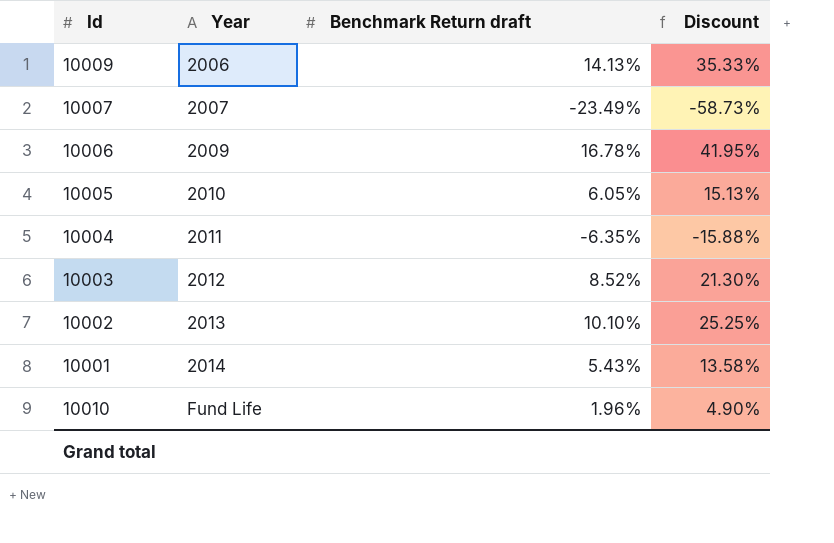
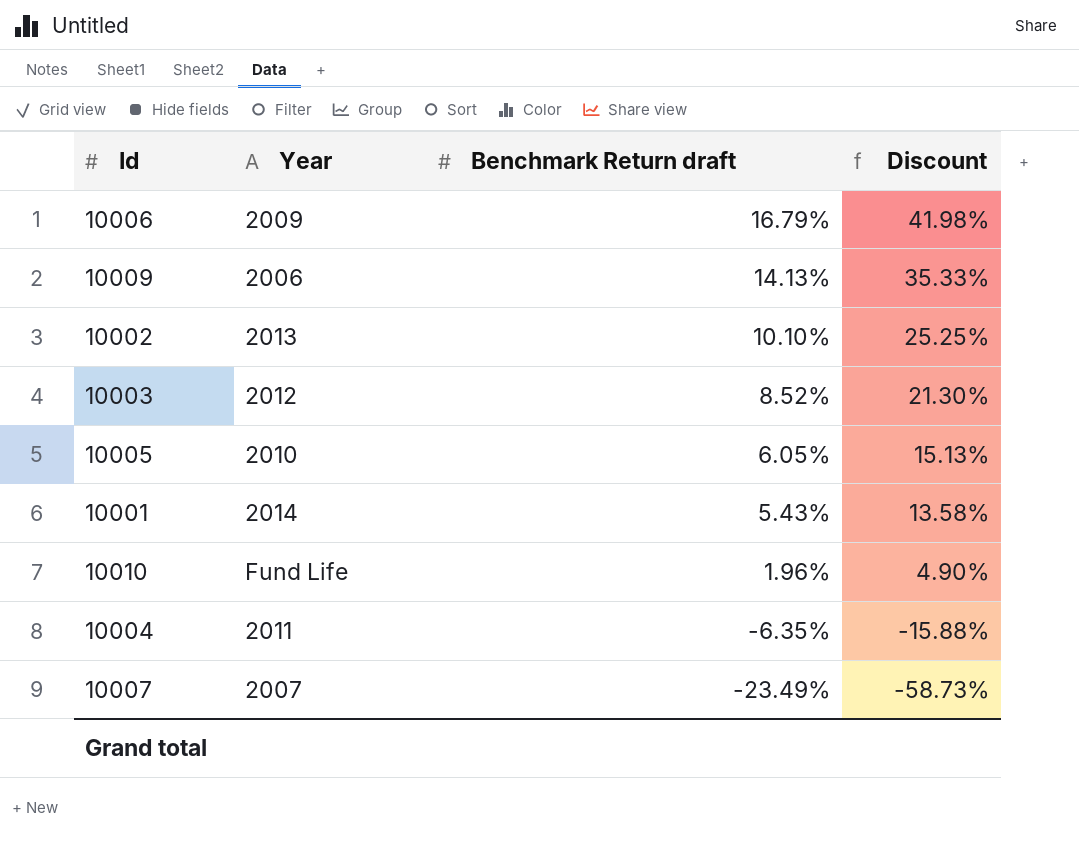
row order: Year ascending -> Benchmark Return draft descending
10006 | Benchmark Return draft: 16.78% -> 16.79%
10006 | Discount: 41.95% -> 41.98%

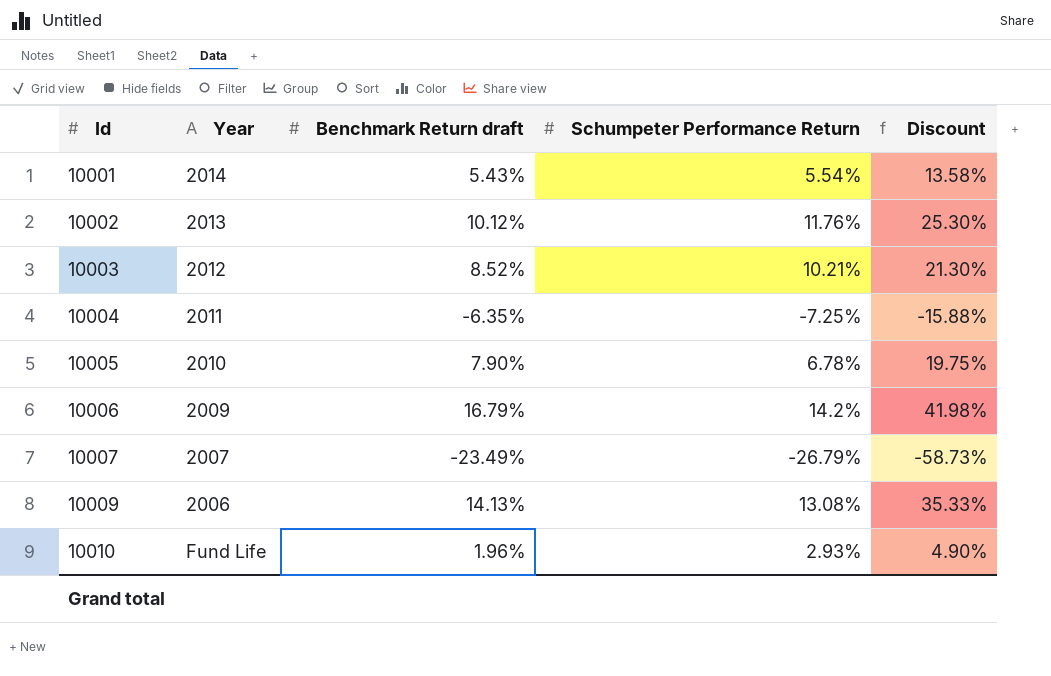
row order: Benchmark Return draft descending -> Id ascending
column Schumpeter Performance Return | position: none -> 4
10002 | Benchmark Return draft: 10.10% -> 10.12%
10002 | Discount: 25.25% -> 25.30%
10005 | Benchmark Return draft: 6.05% -> 7.90%
10005 | Discount: 15.13% -> 19.75%

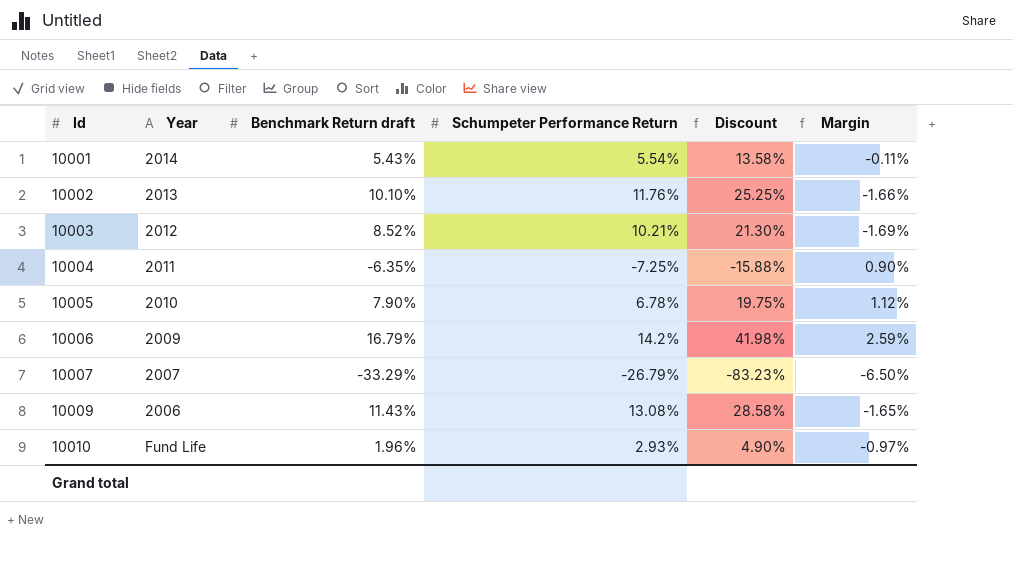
column Margin | formula: none -> [Benchmark Return draft] - [Schumpeter Performance Return]
10002 | Benchmark Return draft: 10.12% -> 10.10%
10002 | Discount: 25.30% -> 25.25%
10007 | Benchmark Return draft: -23.49% -> -33.29%
10007 | Discount: -58.73% -> -83.23%
10009 | Benchmark Return draft: 14.13% -> 11.43%
10009 | Discount: 35.33% -> 28.58%

